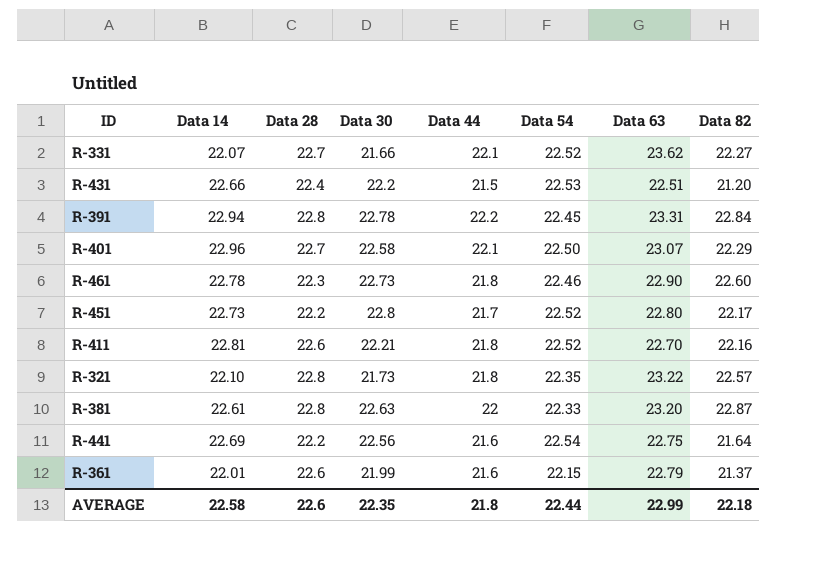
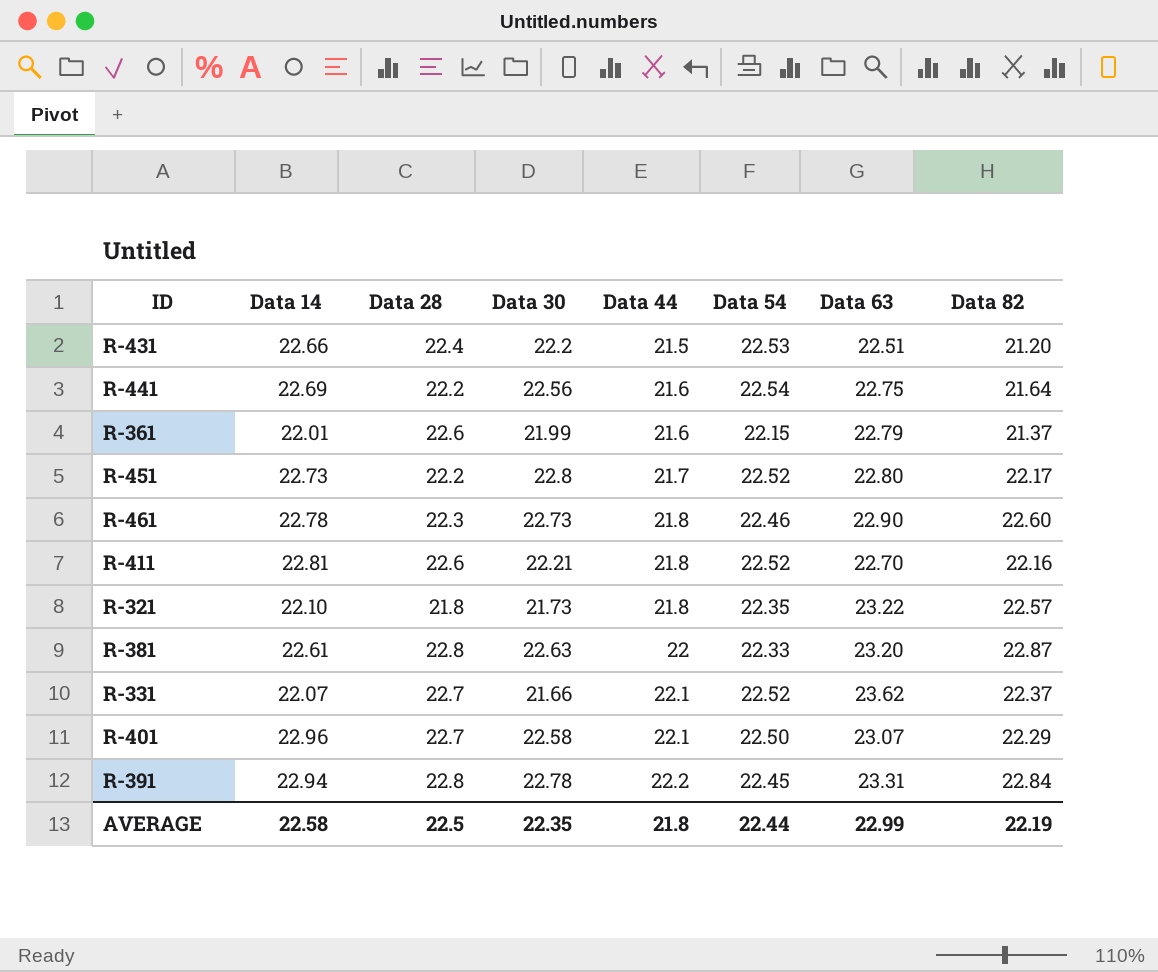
row order: none -> Data 44 ascending
R-321 | Data 28: 22.8 -> 21.8
R-331 | Data 82: 22.27 -> 22.37
AVERAGE | Data 28: 22.6 -> 22.5
AVERAGE | Data 82: 22.18 -> 22.19

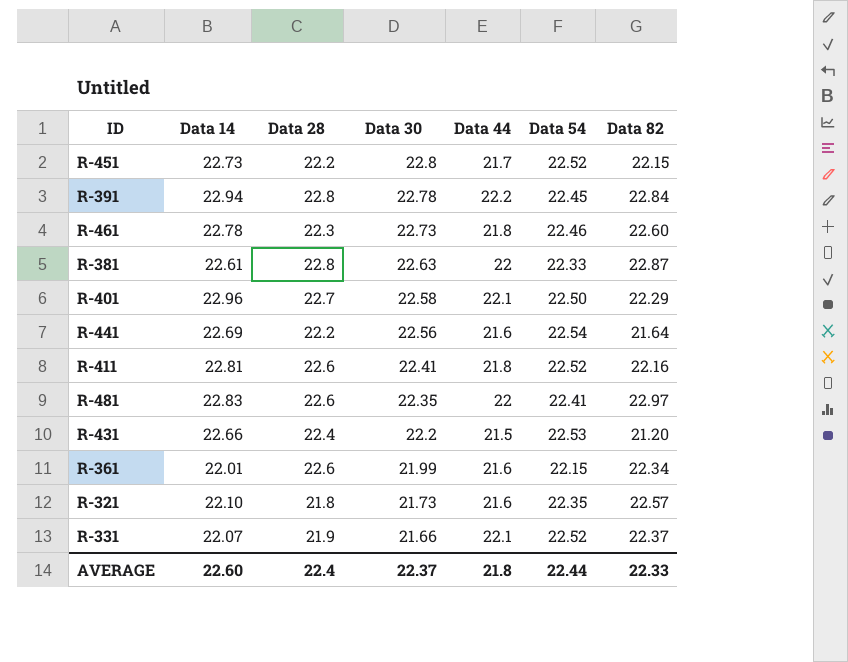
row order: Data 44 ascending -> Data 30 descending
column Data 63 | position: 7 -> none
R-451 | Data 82: 22.17 -> 22.15
R-411 | Data 30: 22.21 -> 22.41
row R-481: none -> 22.83 | 22.6 | 22.35 | 22 | 22.41 | 22.97
R-361 | Data 82: 21.37 -> 22.34
R-321 | Data 44: 21.8 -> 21.6
R-331 | Data 28: 22.7 -> 21.9
AVERAGE | Data 14: 22.58 -> 22.60
AVERAGE | Data 28: 22.5 -> 22.4
AVERAGE | Data 30: 22.35 -> 22.37
AVERAGE | Data 82: 22.19 -> 22.33

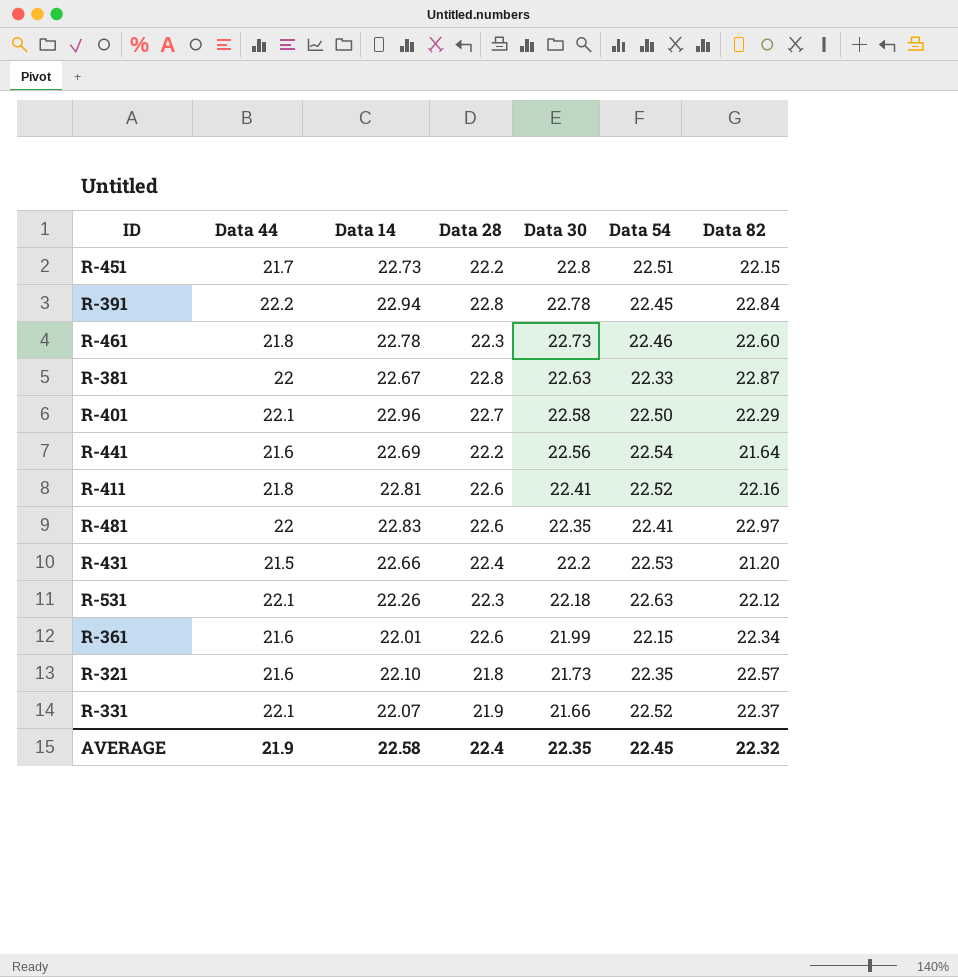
column Data 44 | position: 5 -> 2
R-451 | Data 54: 22.52 -> 22.51
R-381 | Data 14: 22.61 -> 22.67
row R-531: none -> 22.1 | 22.26 | 22.3 | 22.18 | 22.63 | 22.12
AVERAGE | Data 44: 21.8 -> 21.9
AVERAGE | Data 14: 22.60 -> 22.58
AVERAGE | Data 30: 22.37 -> 22.35
AVERAGE | Data 54: 22.44 -> 22.45
AVERAGE | Data 82: 22.33 -> 22.32

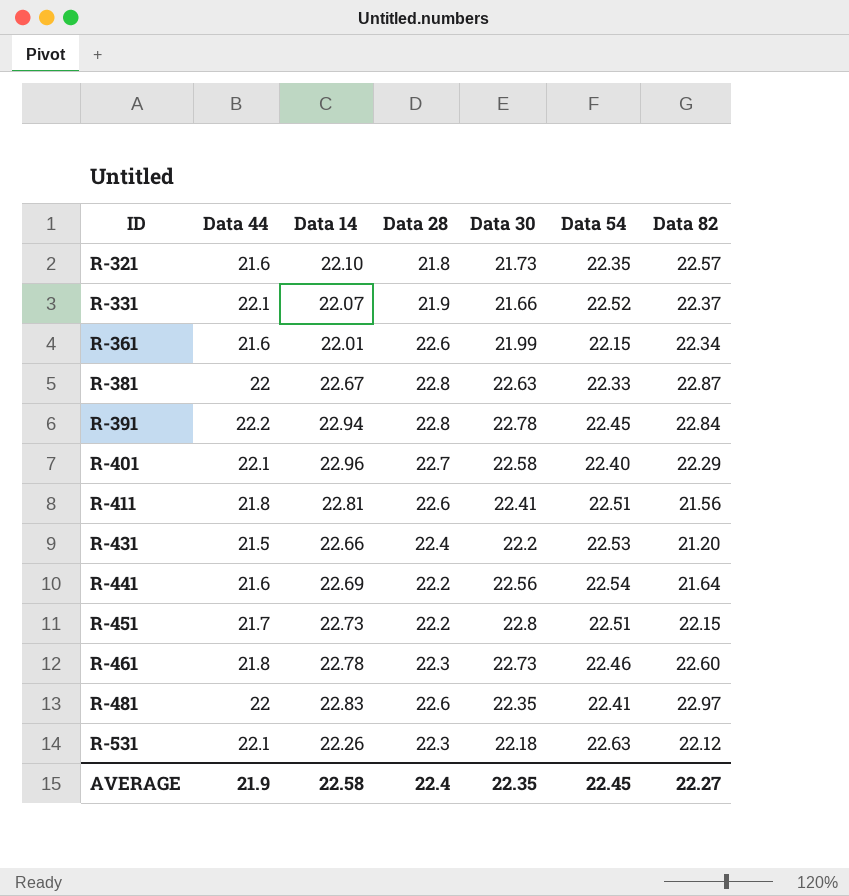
row order: Data 30 descending -> ID ascending
R-401 | Data 54: 22.50 -> 22.40
R-411 | Data 54: 22.52 -> 22.51
R-411 | Data 82: 22.16 -> 21.56
AVERAGE | Data 82: 22.32 -> 22.27

